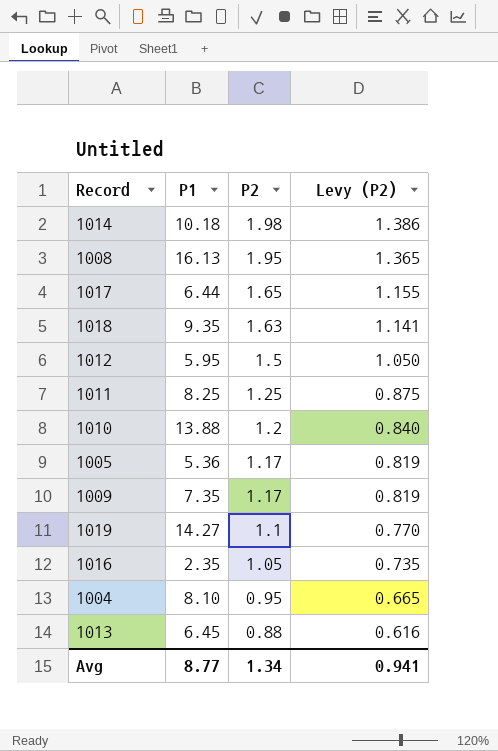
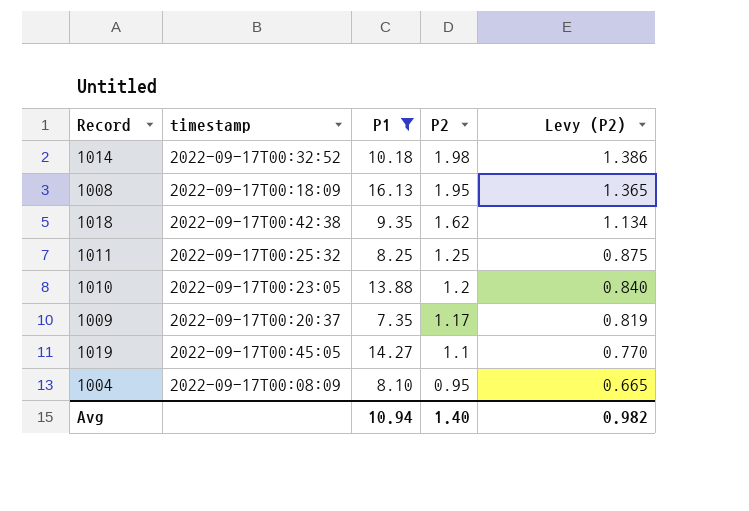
filter: none -> P1 >= 7.35
column timestamp | position: none -> 2
1018 | P2: 1.63 -> 1.62
1018 | Levy (P2): 1.141 -> 1.134
Avg | P1: 8.77 -> 10.94
Avg | P2: 1.34 -> 1.40
Avg | Levy (P2): 0.941 -> 0.982

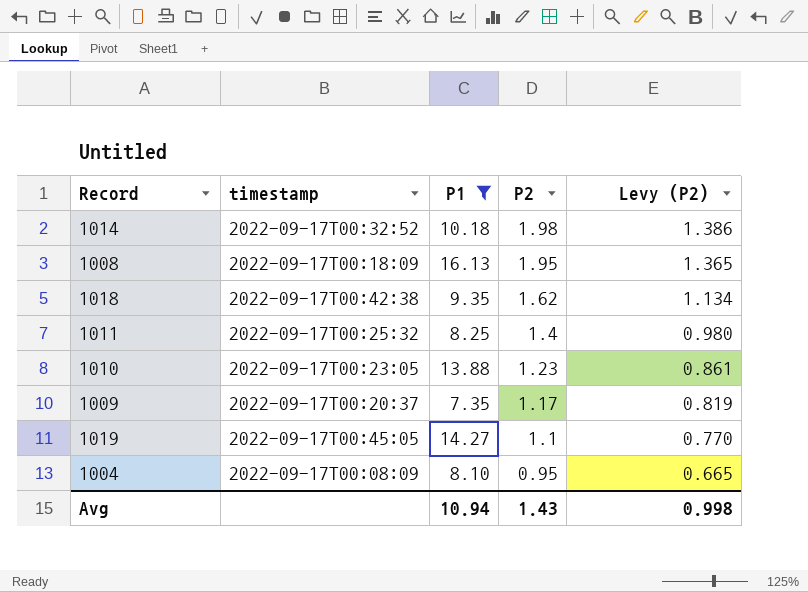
1011 | P2: 1.25 -> 1.4
1011 | Levy (P2): 0.875 -> 0.980
1010 | P2: 1.2 -> 1.23
1010 | Levy (P2): 0.840 -> 0.861
Avg | P2: 1.40 -> 1.43
Avg | Levy (P2): 0.982 -> 0.998

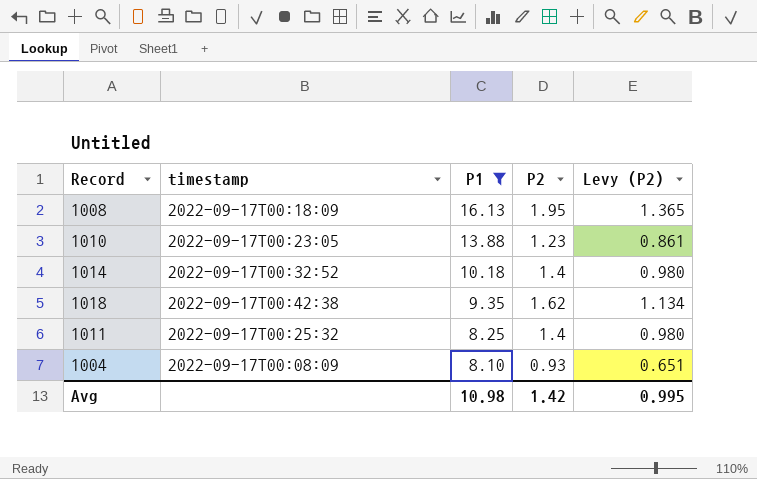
row order: P2 descending -> P1 descending
row 1009: 2022-09-17T00:20:37 | 7.35 | 1.17 | 0.819 -> none
row 1019: 2022-09-17T00:45:05 | 14.27 | 1.1 | 0.770 -> none
1014 | P2: 1.98 -> 1.4
1014 | Levy (P2): 1.386 -> 0.980
1004 | P2: 0.95 -> 0.93
1004 | Levy (P2): 0.665 -> 0.651
Avg | P1: 10.94 -> 10.98
Avg | P2: 1.43 -> 1.42
Avg | Levy (P2): 0.998 -> 0.995

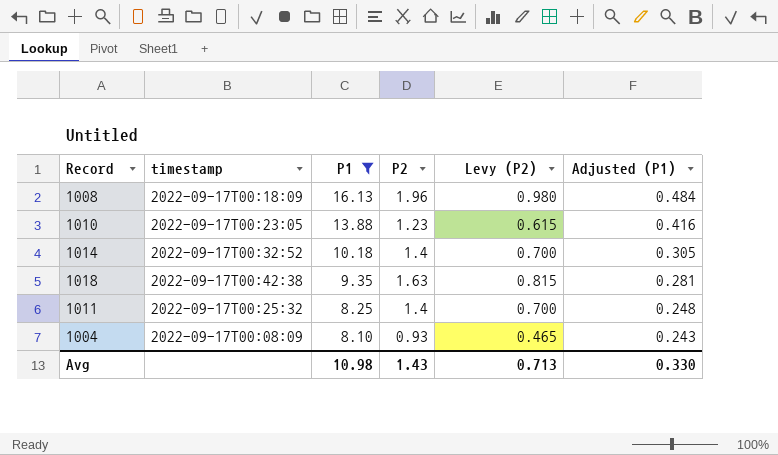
column Levy (P2) | formula: [P2] * 0.7 -> [P2] * 0.5
column Adjusted (P1) | formula: none -> [P1] * 0.03
1008 | P2: 1.95 -> 1.96
1018 | P2: 1.62 -> 1.63
Avg | P2: 1.42 -> 1.43
Avg | Levy (P2): 0.995 -> 0.713

